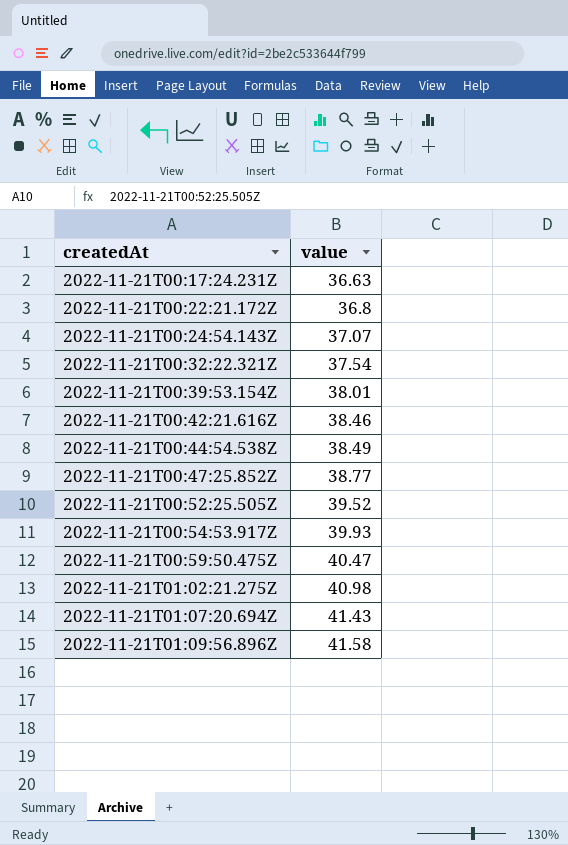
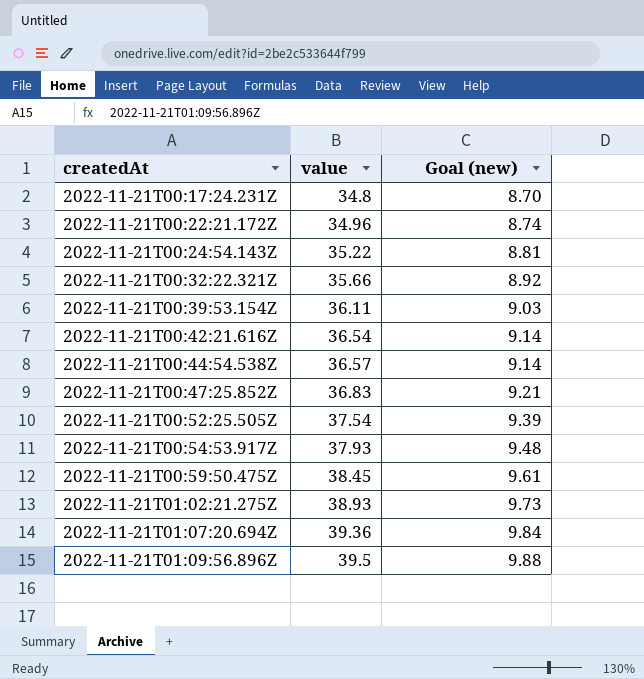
column Goal (new) | formula: none -> [value] * 0.25
2022-11-21T00:17:24.231Z | value: 36.63 -> 34.8
2022-11-21T00:22:21.172Z | value: 36.8 -> 34.96
2022-11-21T00:24:54.143Z | value: 37.07 -> 35.22
2022-11-21T00:32:22.321Z | value: 37.54 -> 35.66
2022-11-21T00:39:53.154Z | value: 38.01 -> 36.11
2022-11-21T00:42:21.616Z | value: 38.46 -> 36.54
2022-11-21T00:44:54.538Z | value: 38.49 -> 36.57
2022-11-21T00:47:25.852Z | value: 38.77 -> 36.83
2022-11-21T00:52:25.505Z | value: 39.52 -> 37.54
2022-11-21T00:54:53.917Z | value: 39.93 -> 37.93
2022-11-21T00:59:50.475Z | value: 40.47 -> 38.45
2022-11-21T01:02:21.275Z | value: 40.98 -> 38.93
2022-11-21T01:07:20.694Z | value: 41.43 -> 39.36
2022-11-21T01:09:56.896Z | value: 41.58 -> 39.5

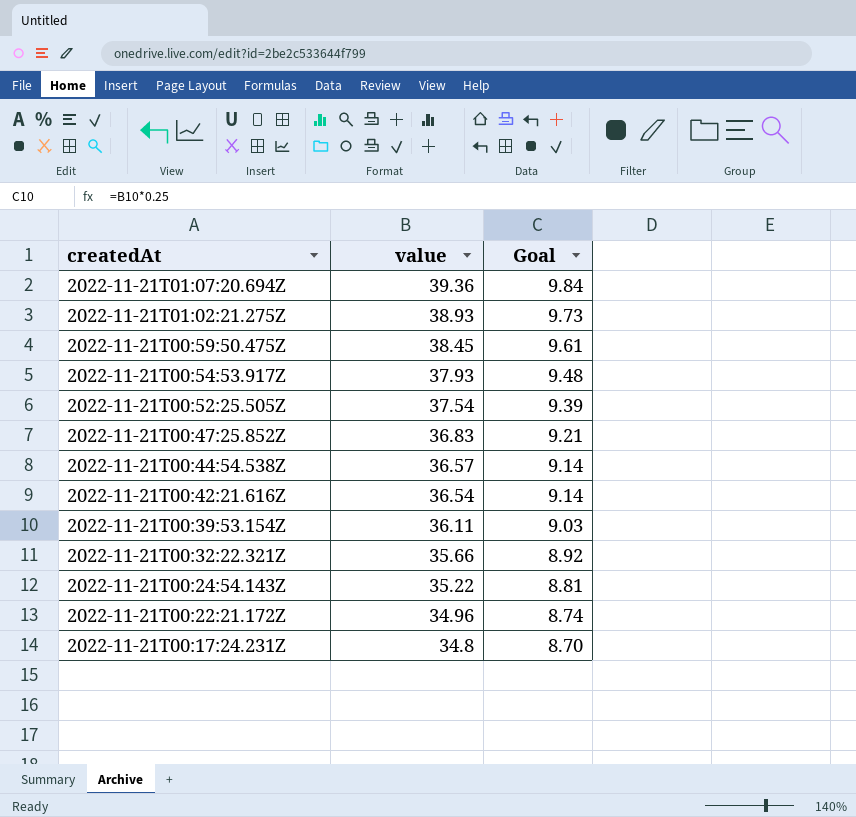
row order: createdAt ascending -> createdAt descending
column name: Goal (new) -> Goal
row 2022-11-21T01:09:56.896Z: 39.5 | 9.88 -> none

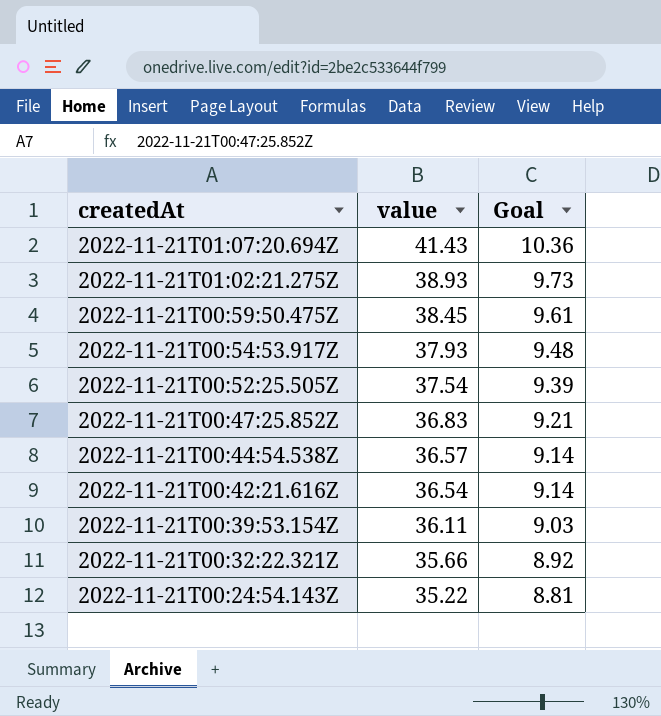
row 2022-11-21T00:22:21.172Z: 34.96 | 8.74 -> none
row 2022-11-21T00:17:24.231Z: 34.8 | 8.70 -> none
2022-11-21T01:07:20.694Z | value: 39.36 -> 41.43
2022-11-21T01:07:20.694Z | Goal: 9.84 -> 10.36

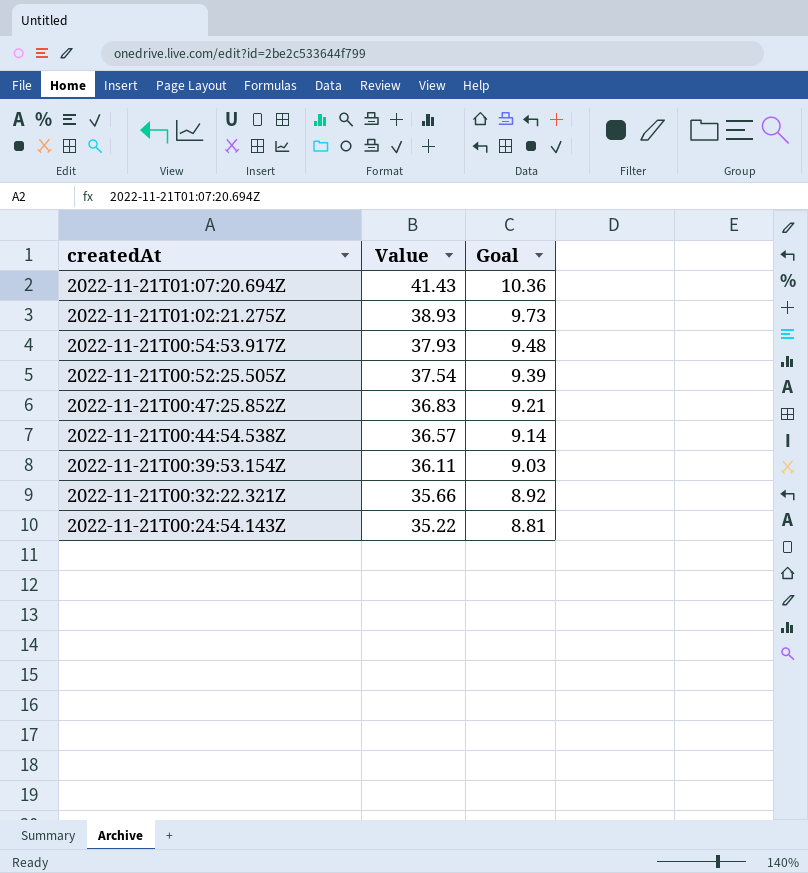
column name: value -> Value
row 2022-11-21T00:59:50.475Z: 38.45 | 9.61 -> none
row 2022-11-21T00:42:21.616Z: 36.54 | 9.14 -> none

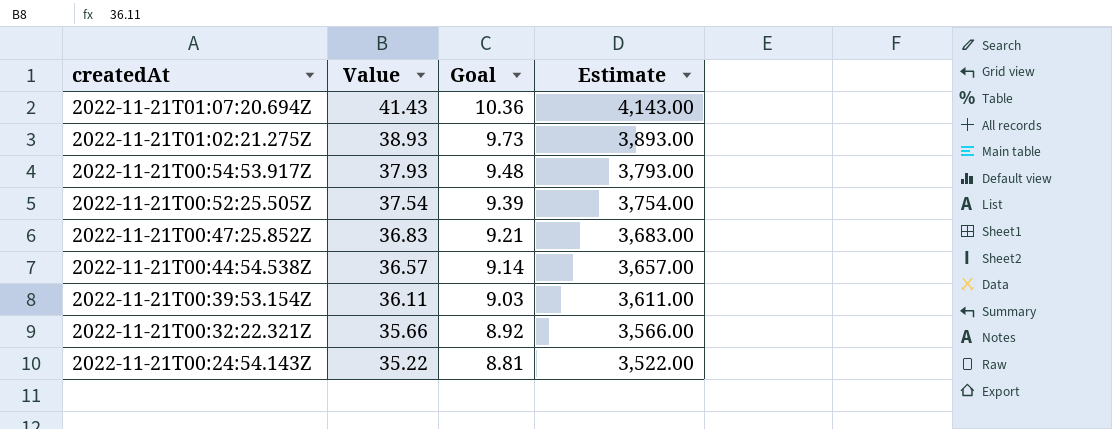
column Estimate | formula: none -> [Value] * 100

